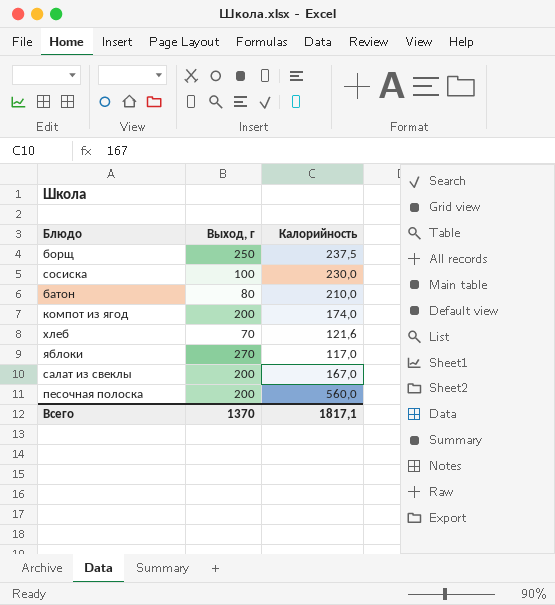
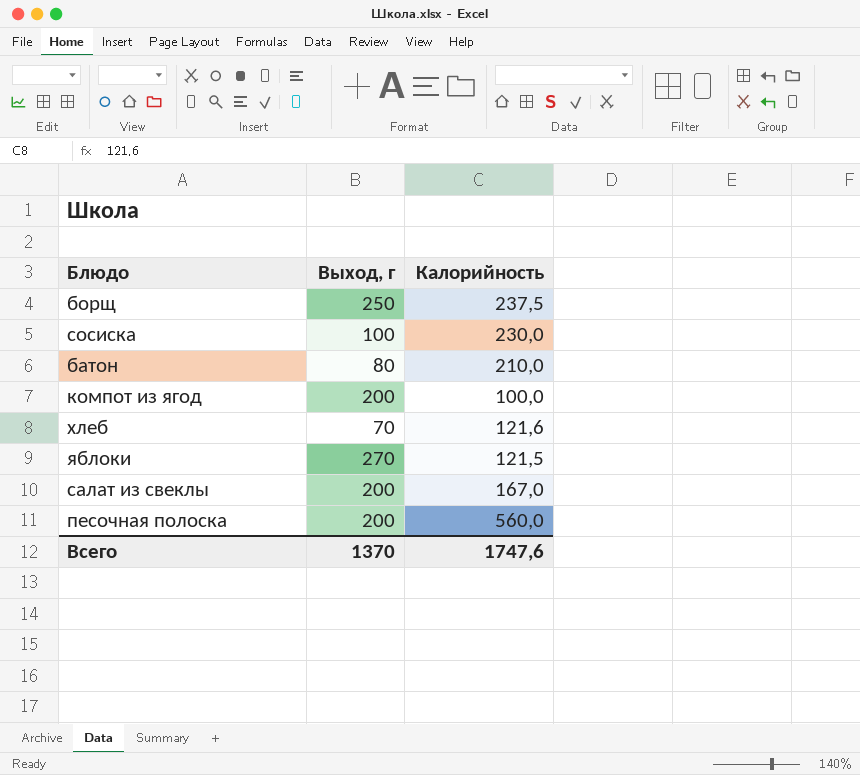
компот из ягод | Калорийность: 174,0 -> 100,0
яблоки | Калорийность: 117,0 -> 121,5
Всего | Калорийность: 1817,1 -> 1747,6

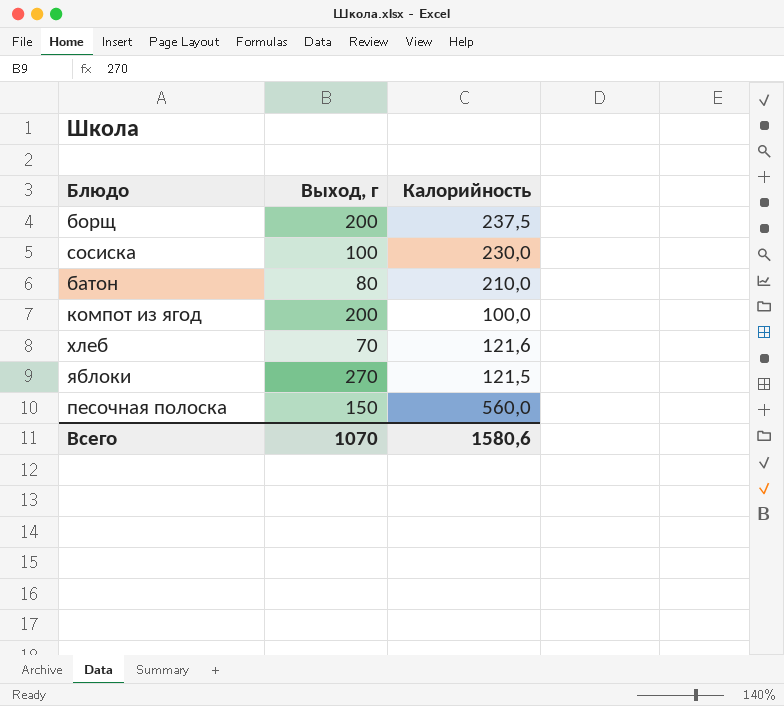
row салат из свеклы: 200 | 167,0 -> none
борщ | Выход, г: 250 -> 200
песочная полоска | Выход, г: 200 -> 150
Всего | Выход, г: 1370 -> 1070
Всего | Калорийность: 1747,6 -> 1580,6

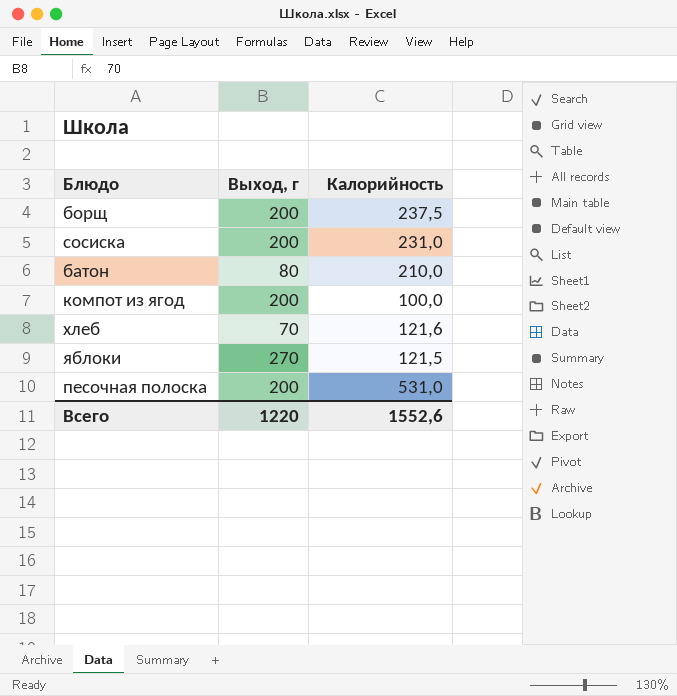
сосиска | Выход, г: 100 -> 200
сосиска | Калорийность: 230,0 -> 231,0
песочная полоска | Выход, г: 150 -> 200
песочная полоска | Калорийность: 560,0 -> 531,0
Всего | Выход, г: 1070 -> 1220
Всего | Калорийность: 1580,6 -> 1552,6

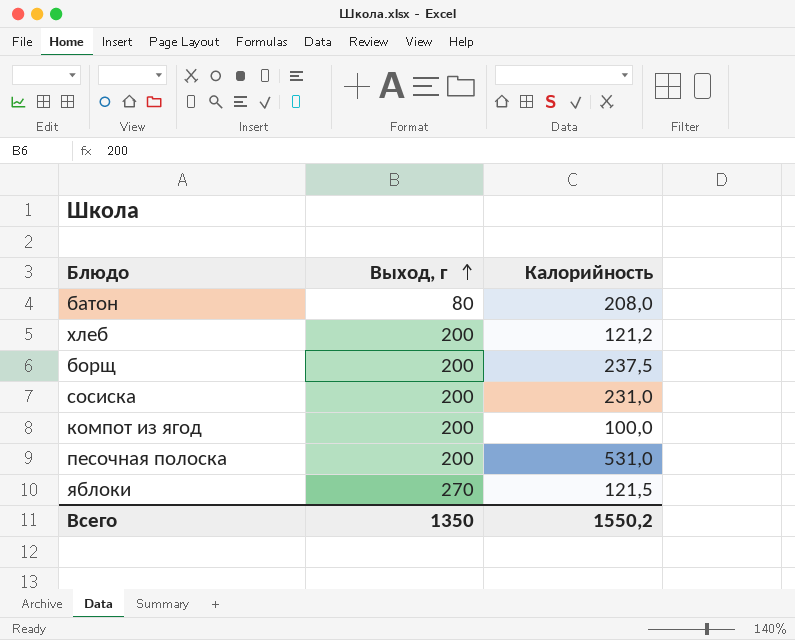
row order: none -> Выход, г ascending
батон | Калорийность: 210,0 -> 208,0
хлеб | Выход, г: 70 -> 200
хлеб | Калорийность: 121,6 -> 121,2
Всего | Выход, г: 1220 -> 1350
Всего | Калорийность: 1552,6 -> 1550,2

